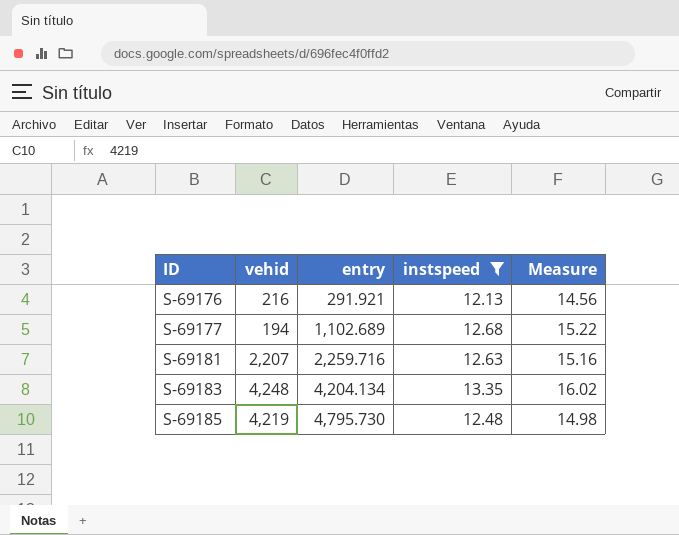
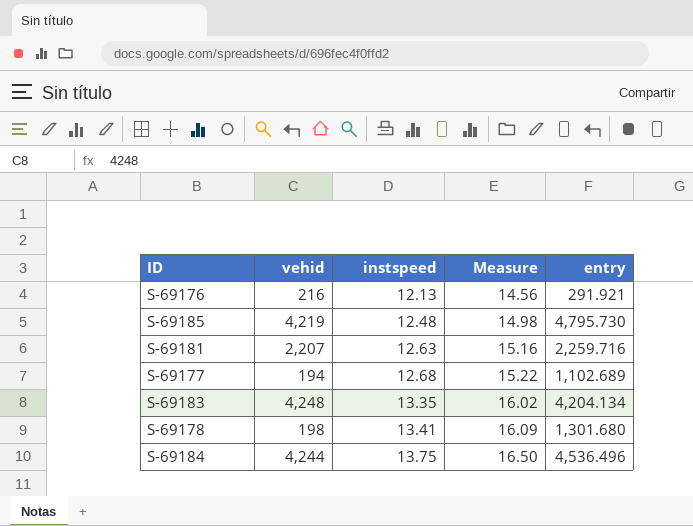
filter: instspeed <= 13.35 -> none
row order: ID ascending -> instspeed ascending
column entry | position: 3 -> 5

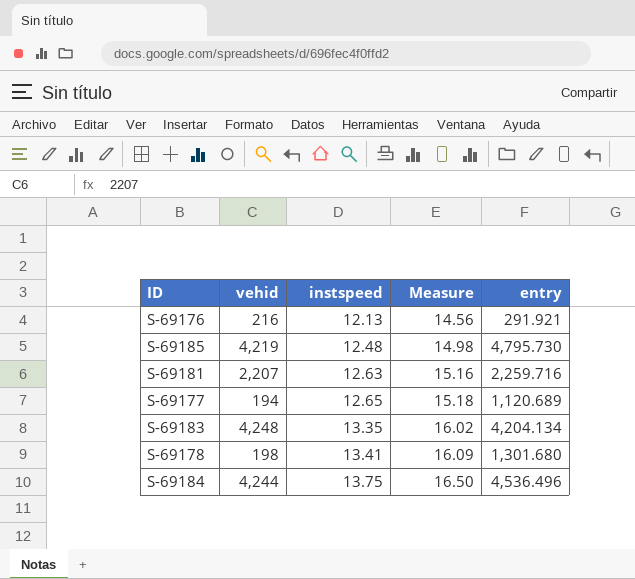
S-69177 | instspeed: 12.68 -> 12.65
S-69177 | Measure: 15.22 -> 15.18
S-69177 | entry: 1,102.689 -> 1,120.689

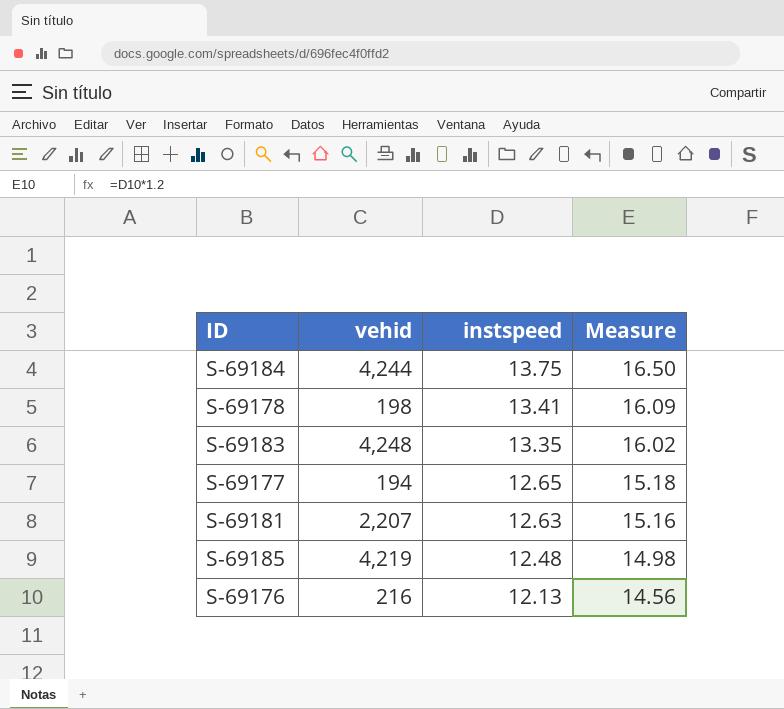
row order: instspeed ascending -> instspeed descending
column entry | position: 5 -> none

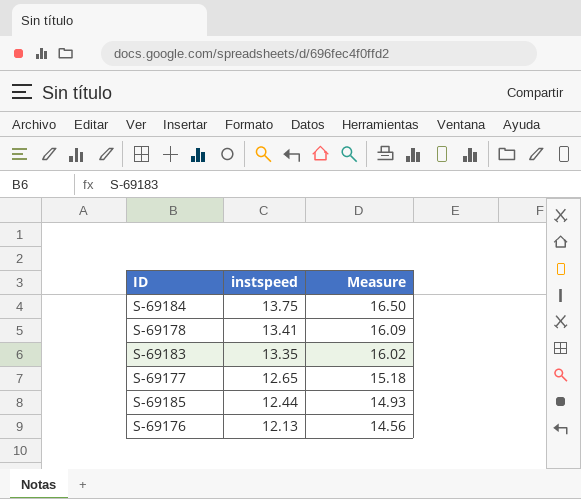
column vehid | position: 2 -> none
row S-69181: 2,207 | 12.63 | 15.16 -> none
S-69185 | instspeed: 12.48 -> 12.44
S-69185 | Measure: 14.98 -> 14.93

